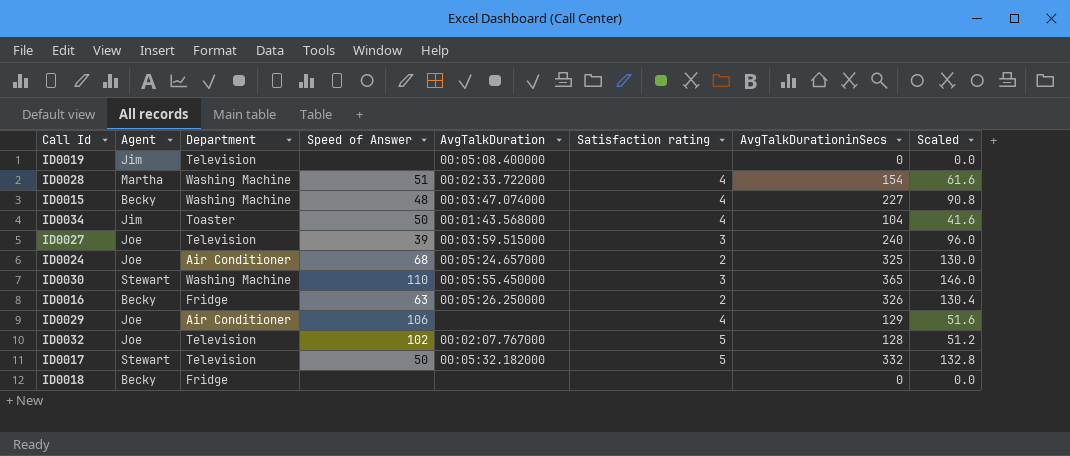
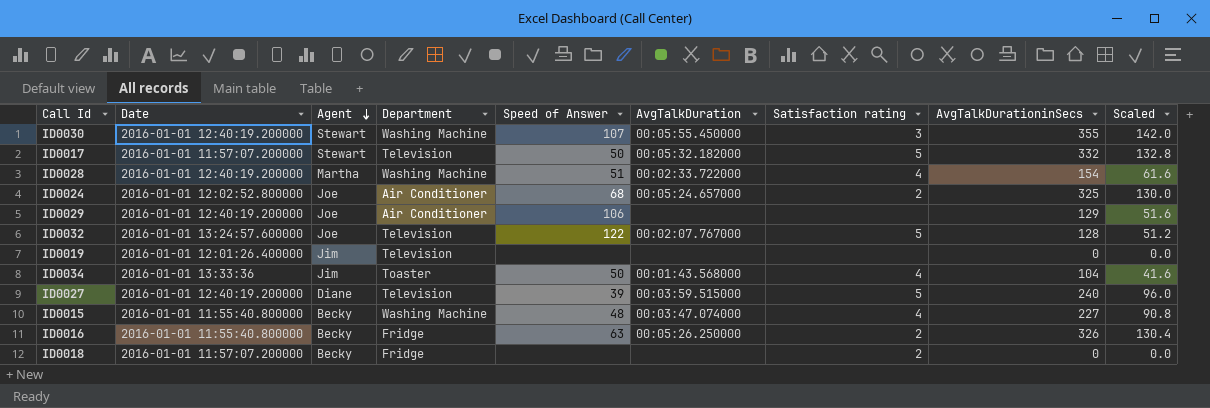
row order: none -> Agent descending
column Date | position: none -> 2
ID0030 | Speed of Answer: 110 -> 107
ID0030 | AvgTalkDurationinSecs: 365 -> 355
ID0030 | Scaled: 146.0 -> 142.0
ID0029 | Satisfaction rating: 4 -> none
ID0032 | Speed of Answer: 102 -> 122
ID0019 | AvgTalkDuration: 00:05:08.400000 -> none
ID0027 | Agent: Joe -> Diane
ID0027 | Satisfaction rating: 3 -> 5
ID0018 | Satisfaction rating: none -> 2

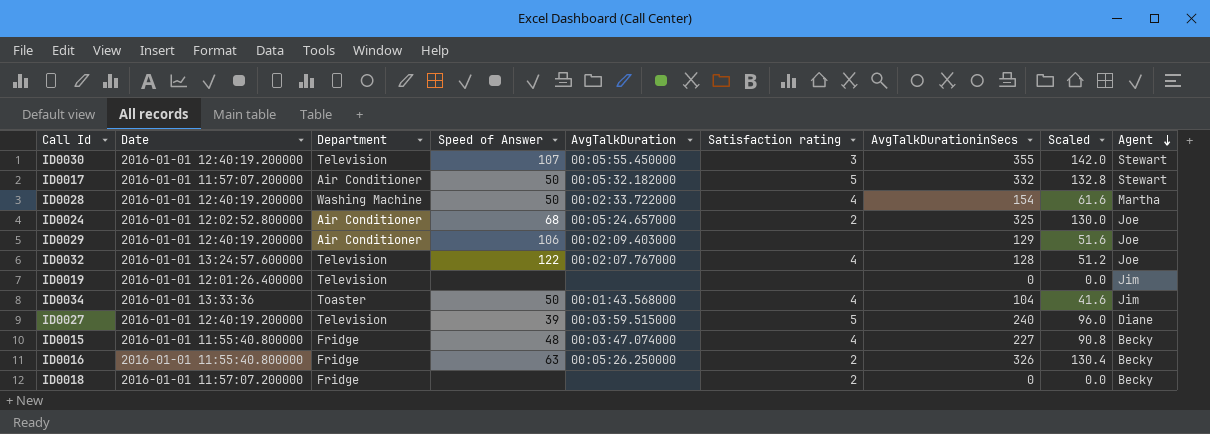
column Agent | position: 3 -> 9
ID0030 | Department: Washing Machine -> Television
ID0017 | Department: Television -> Air Conditioner
ID0028 | Speed of Answer: 51 -> 50
ID0029 | AvgTalkDuration: none -> 00:02:09.403000
ID0032 | Satisfaction rating: 5 -> 4
ID0015 | Department: Washing Machine -> Fridge

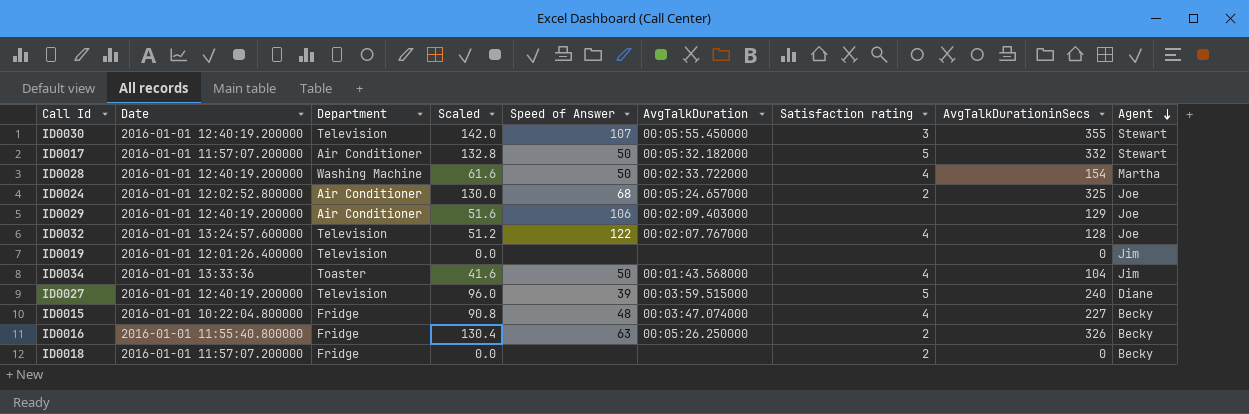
column Scaled | position: 8 -> 4
ID0015 | Date: 2016-01-01 11:55:40.800000 -> 2016-01-01 10:22:04.800000

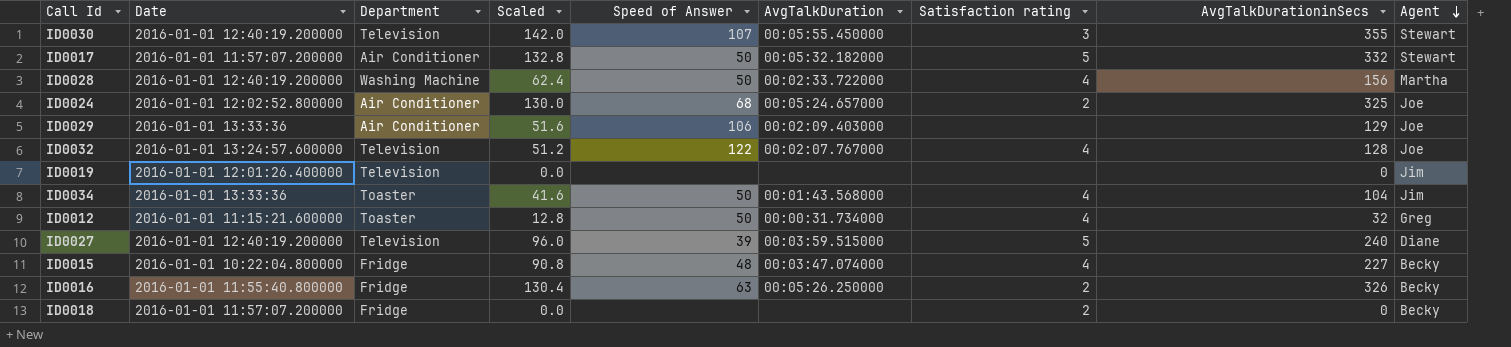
ID0028 | Scaled: 61.6 -> 62.4
ID0028 | AvgTalkDurationinSecs: 154 -> 156
ID0029 | Date: 2016-01-01 12:40:19.200000 -> 2016-01-01 13:33:36
row ID0012: none -> 2016-01-01 11:15:21.600000 | Toaster | 12.8 | 50 | 00:00:31.734000 | 4 | 32 | Greg

